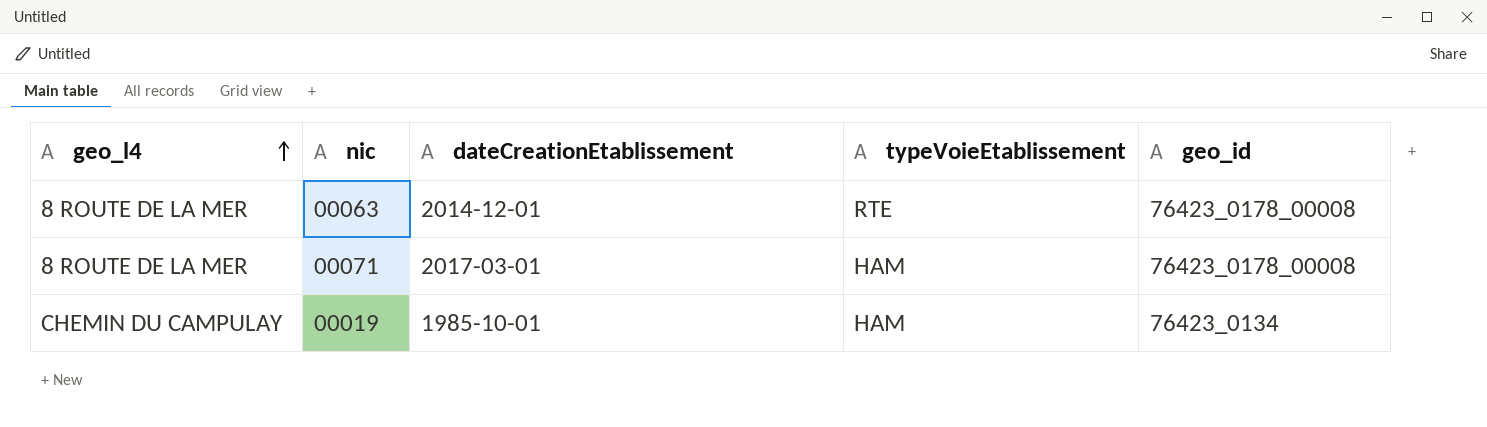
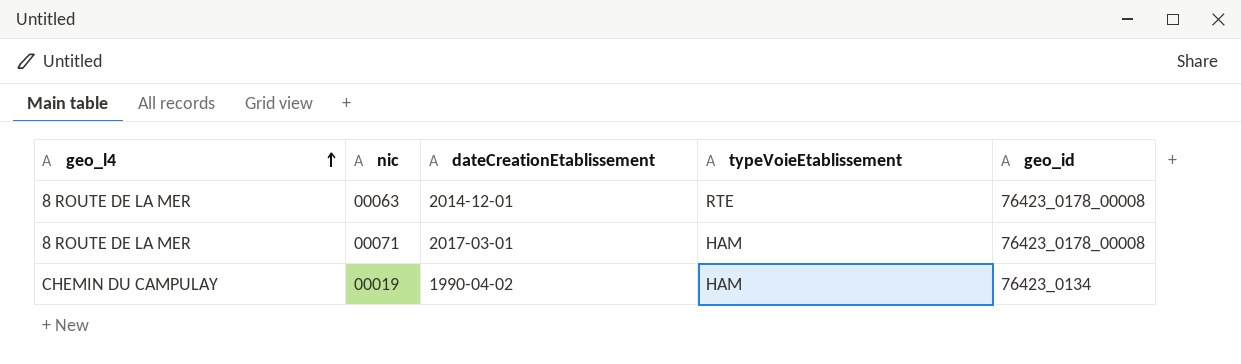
00019 | dateCreationEtablissement: 1985-10-01 -> 1990-04-02

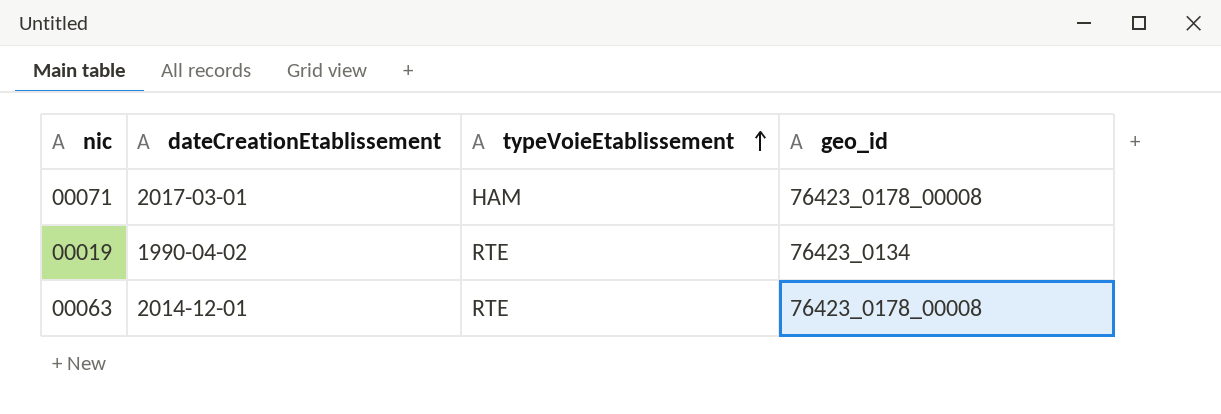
row order: geo_l4 ascending -> typeVoieEtablissement ascending
column geo_l4 | position: 1 -> none
00019 | typeVoieEtablissement: HAM -> RTE

